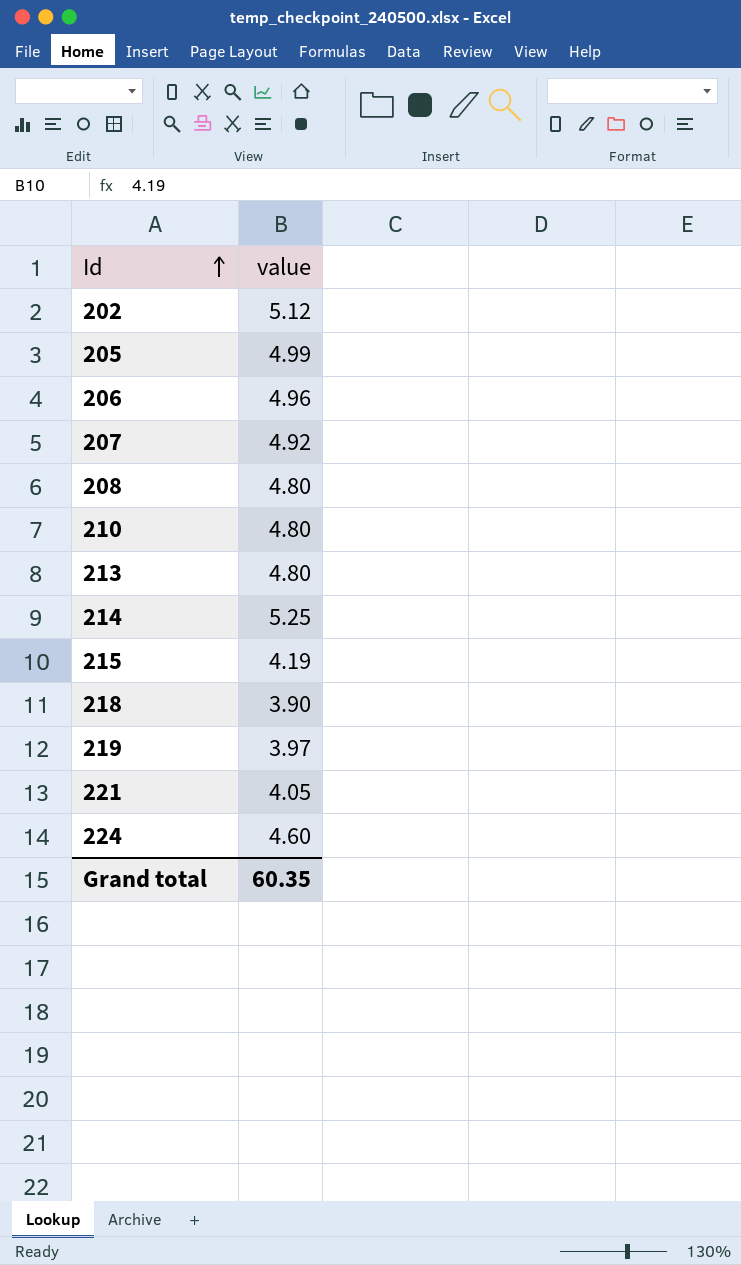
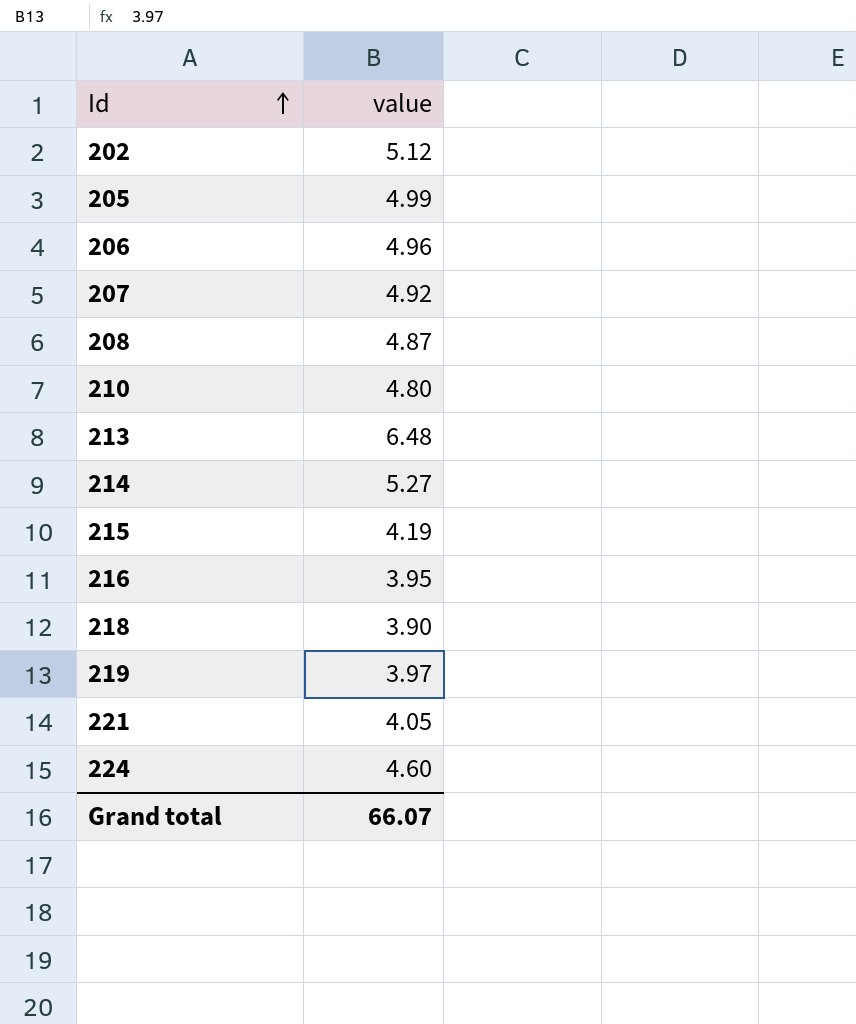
208 | value: 4.80 -> 4.87
213 | value: 4.80 -> 6.48
214 | value: 5.25 -> 5.27
row 216: none -> 3.95
Grand total | value: 60.35 -> 66.07

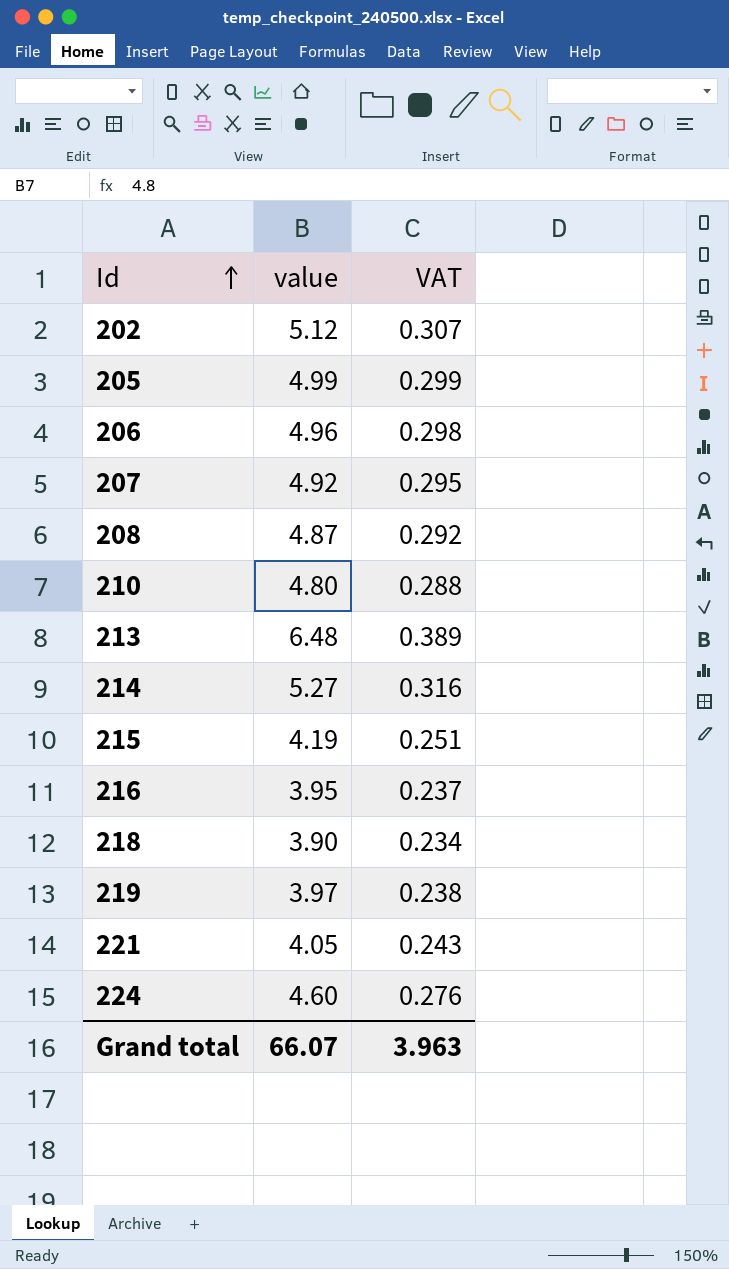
column VAT | formula: none -> [value] * 0.06

